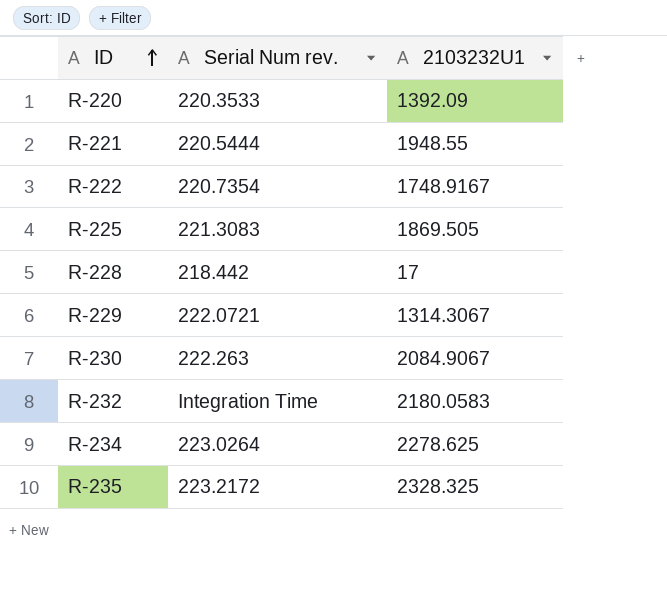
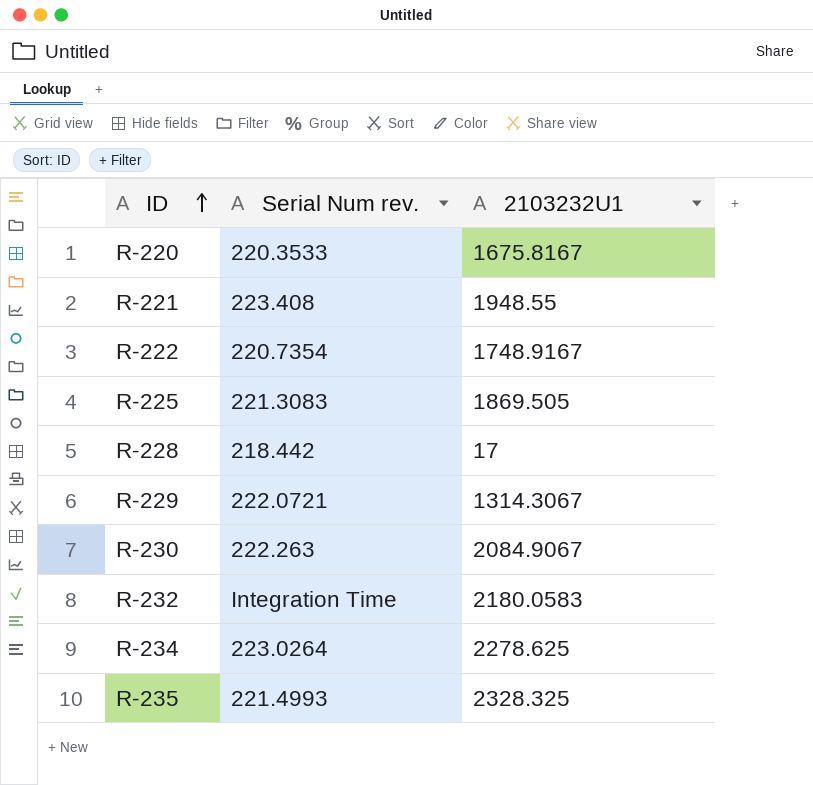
R-220 | 2103232U1: 1392.09 -> 1675.8167
R-221 | Serial Num rev.: 220.5444 -> 223.408
R-235 | Serial Num rev.: 223.2172 -> 221.4993

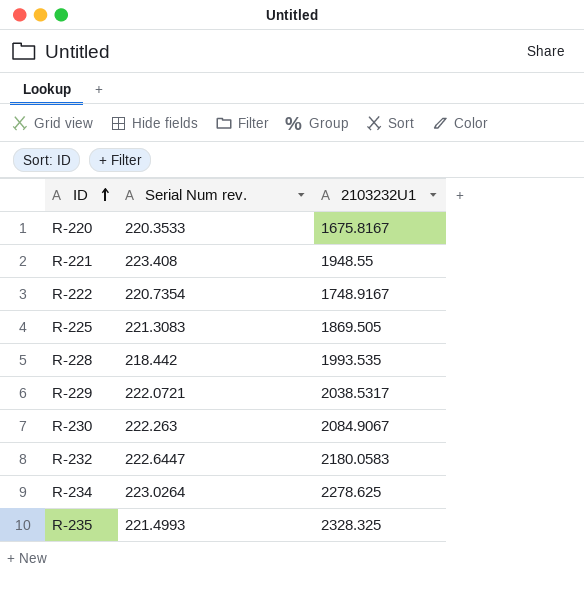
R-228 | 2103232U1: 17 -> 1993.535
R-229 | 2103232U1: 1314.3067 -> 2038.5317
R-232 | Serial Num rev.: Integration Time -> 222.6447

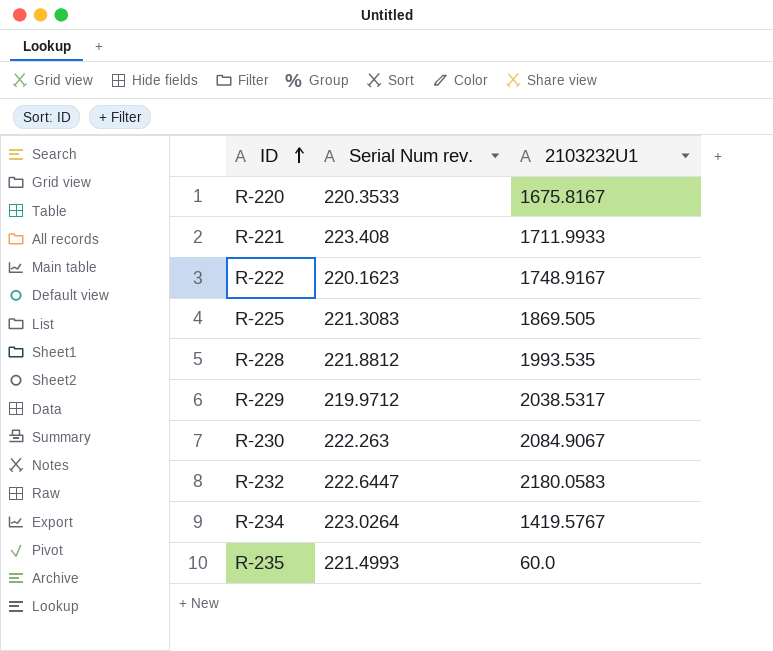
R-221 | 2103232U1: 1948.55 -> 1711.9933
R-222 | Serial Num rev.: 220.7354 -> 220.1623
R-228 | Serial Num rev.: 218.442 -> 221.8812
R-229 | Serial Num rev.: 222.0721 -> 219.9712
R-234 | 2103232U1: 2278.625 -> 1419.5767
R-235 | 2103232U1: 2328.325 -> 60.0

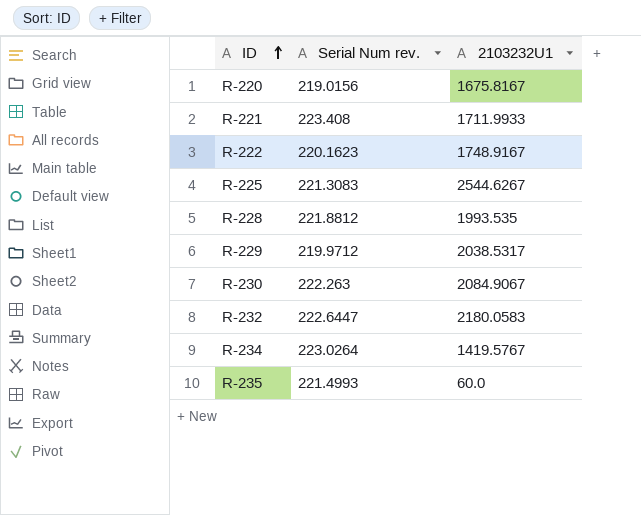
R-220 | Serial Num rev.: 220.3533 -> 219.0156
R-225 | 2103232U1: 1869.505 -> 2544.6267

